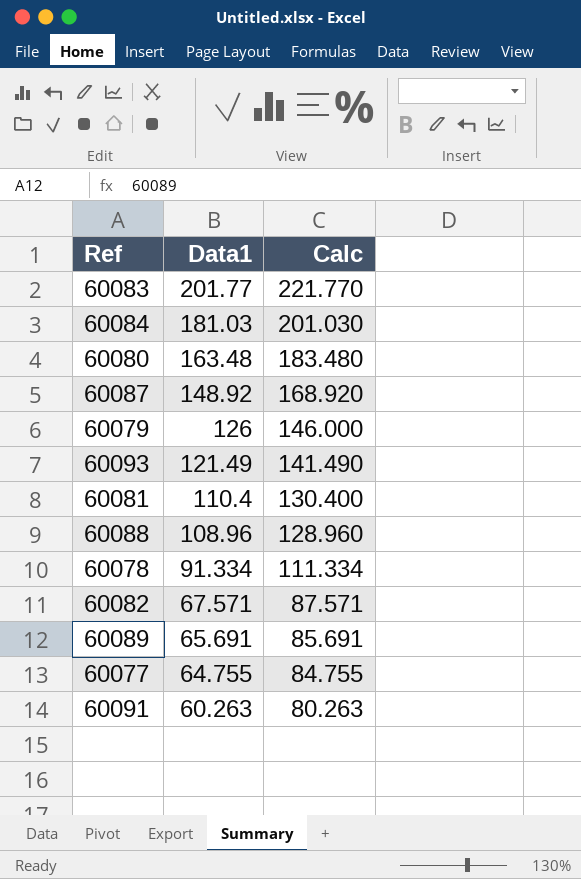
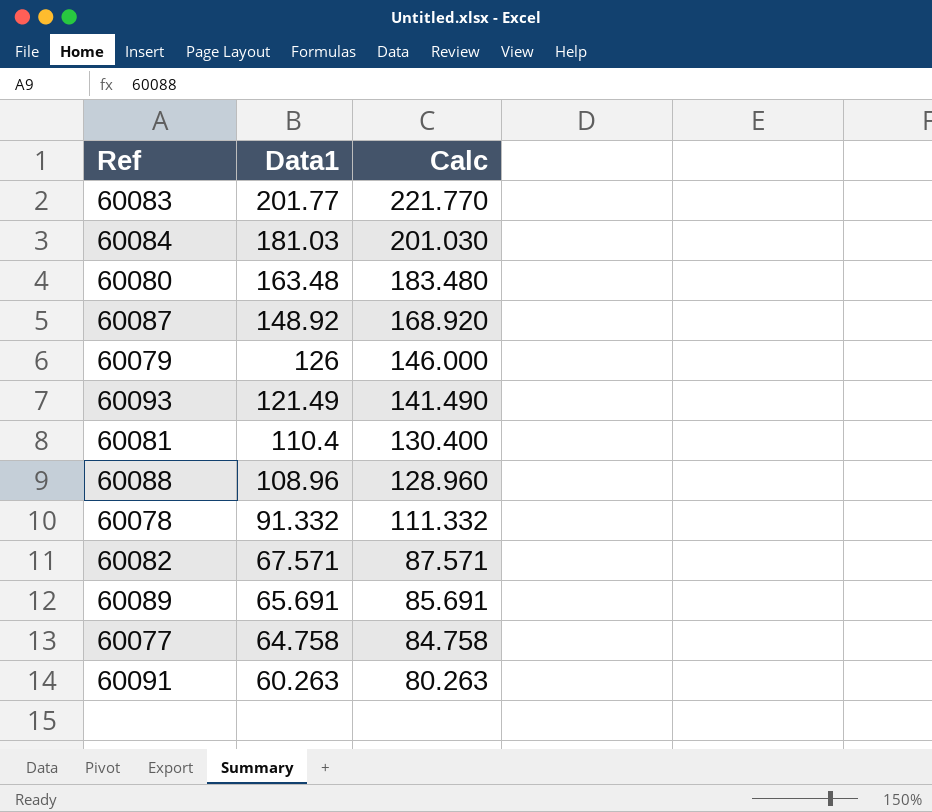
60078 | Data1: 91.334 -> 91.332
60078 | Calc: 111.334 -> 111.332
60077 | Data1: 64.755 -> 64.758
60077 | Calc: 84.755 -> 84.758

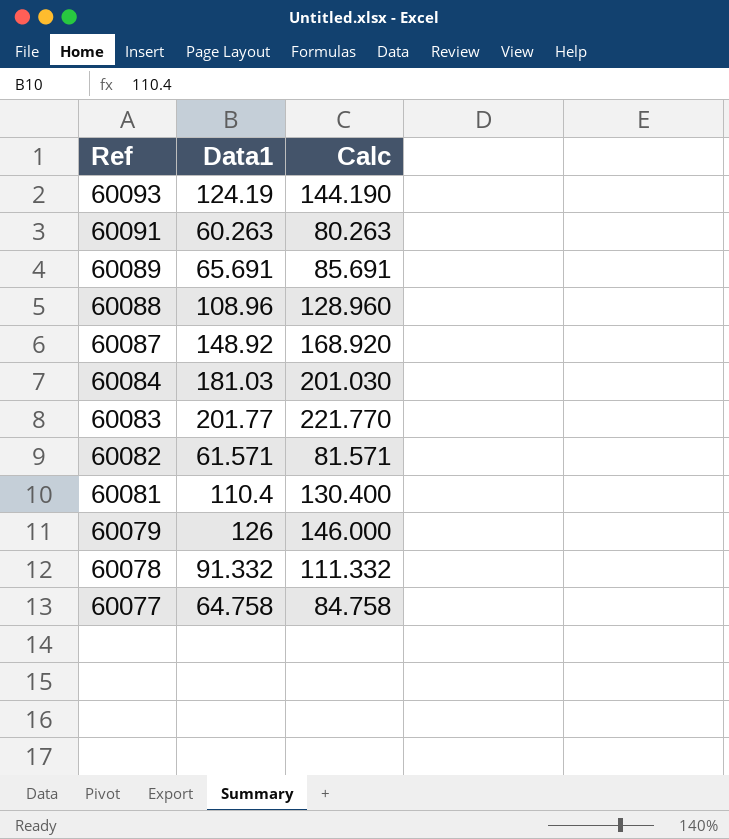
row order: Data1 descending -> Ref descending
row 60080: 163.48 | 183.480 -> none
60093 | Data1: 121.49 -> 124.19
60093 | Calc: 141.490 -> 144.190
60082 | Data1: 67.571 -> 61.571
60082 | Calc: 87.571 -> 81.571

